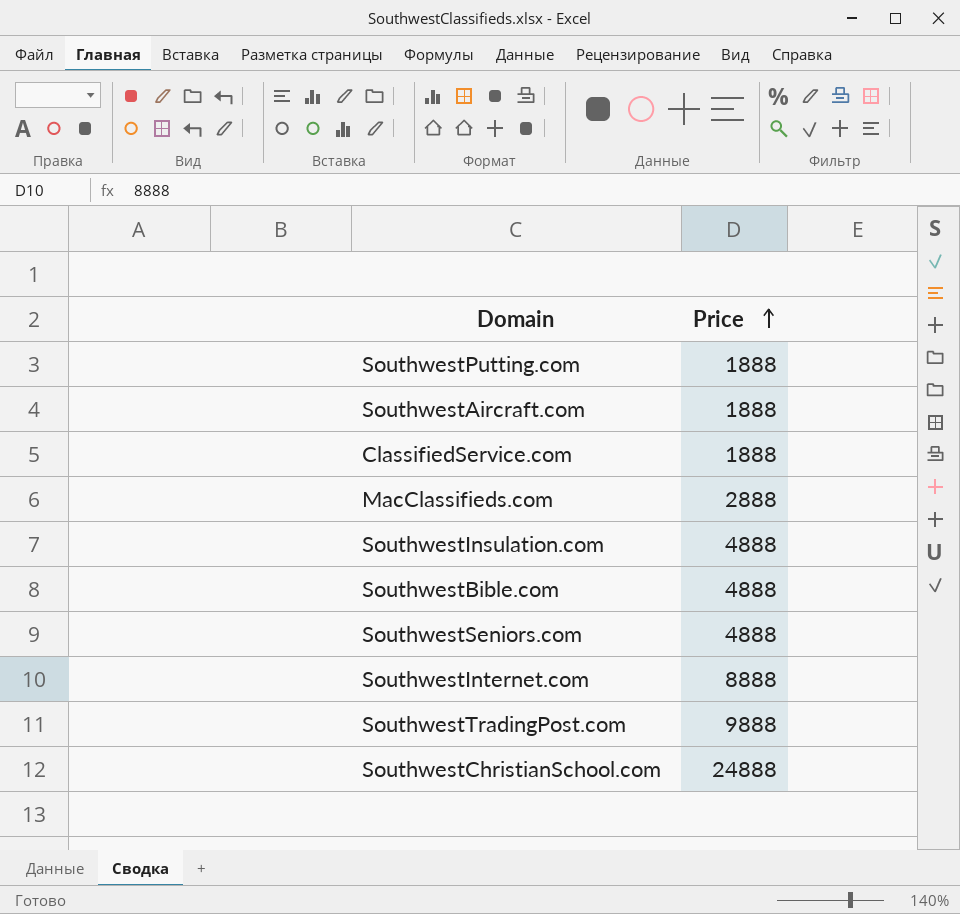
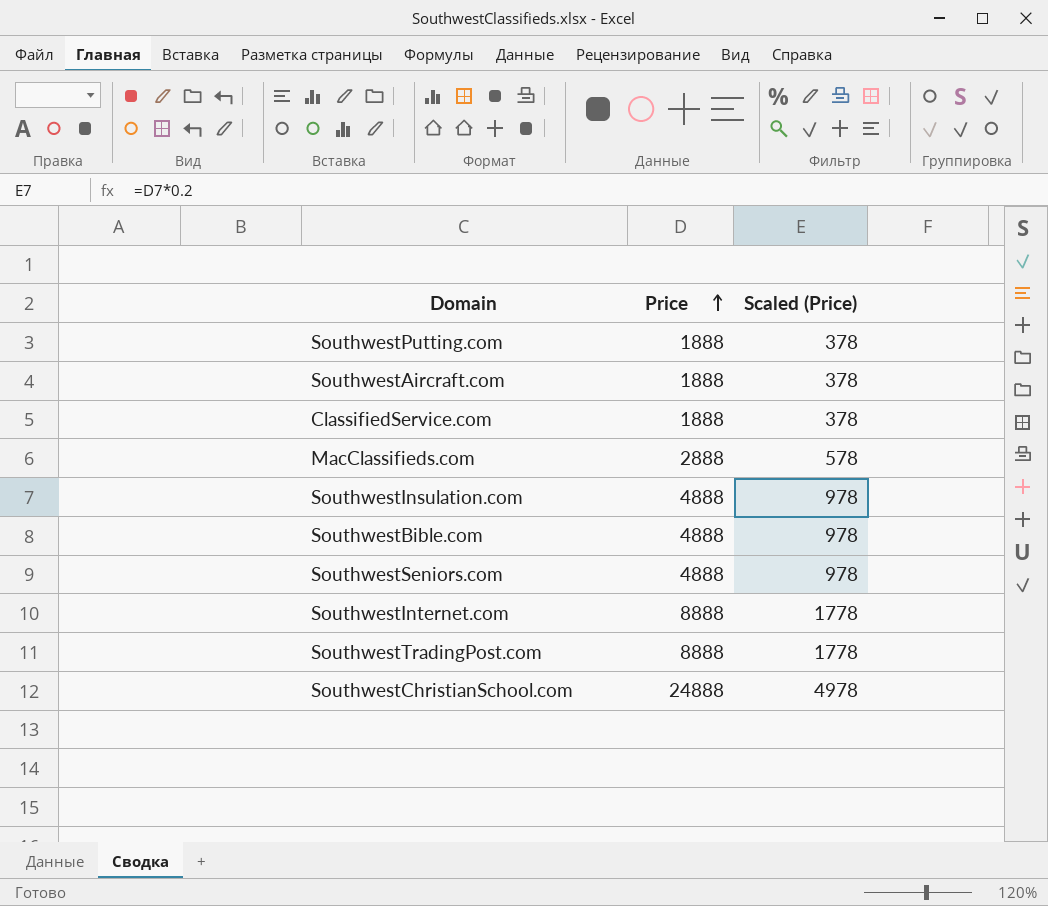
column Scaled (Price) | formula: none -> [Price] * 0.2
SouthwestTradingPost.com | Price: 9888 -> 8888

